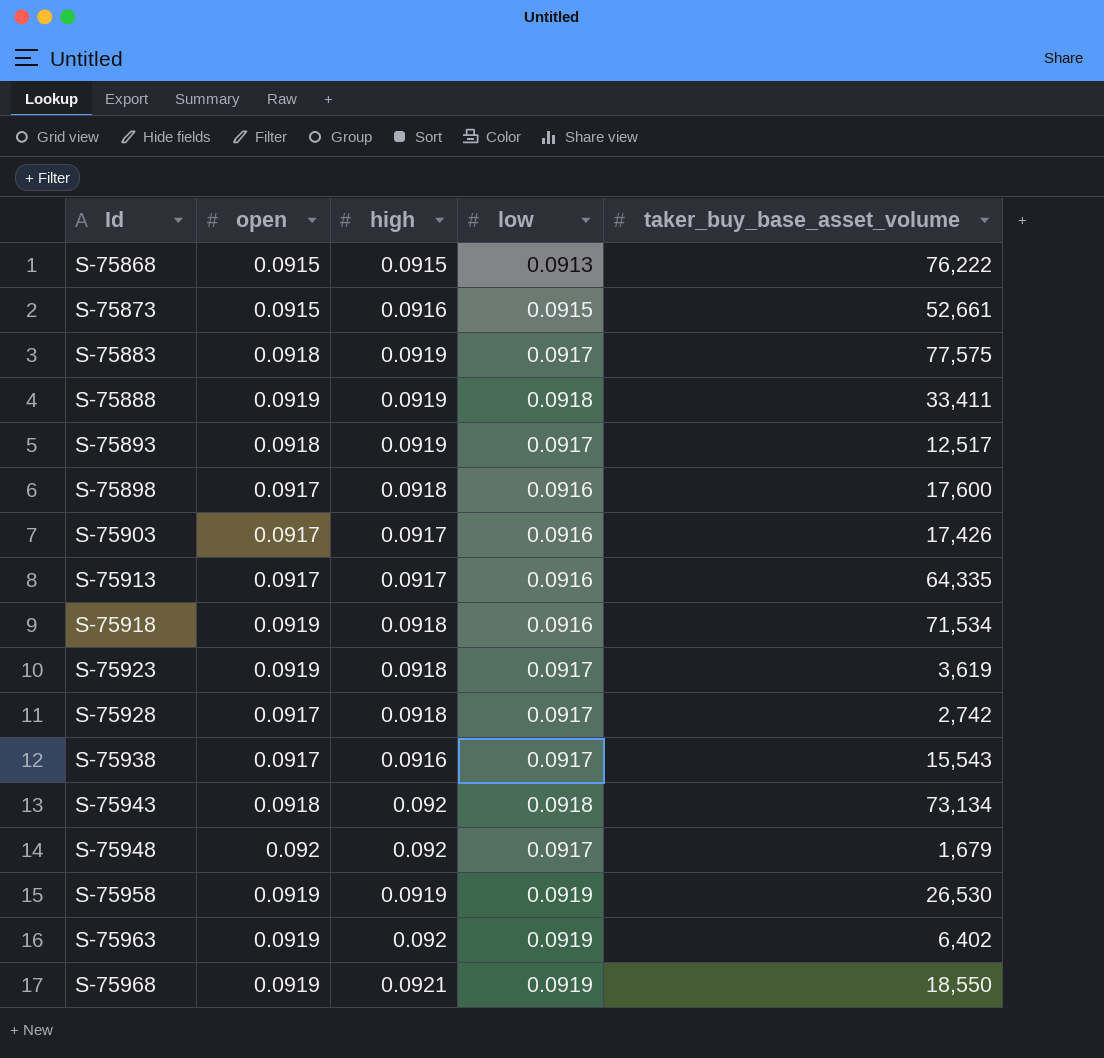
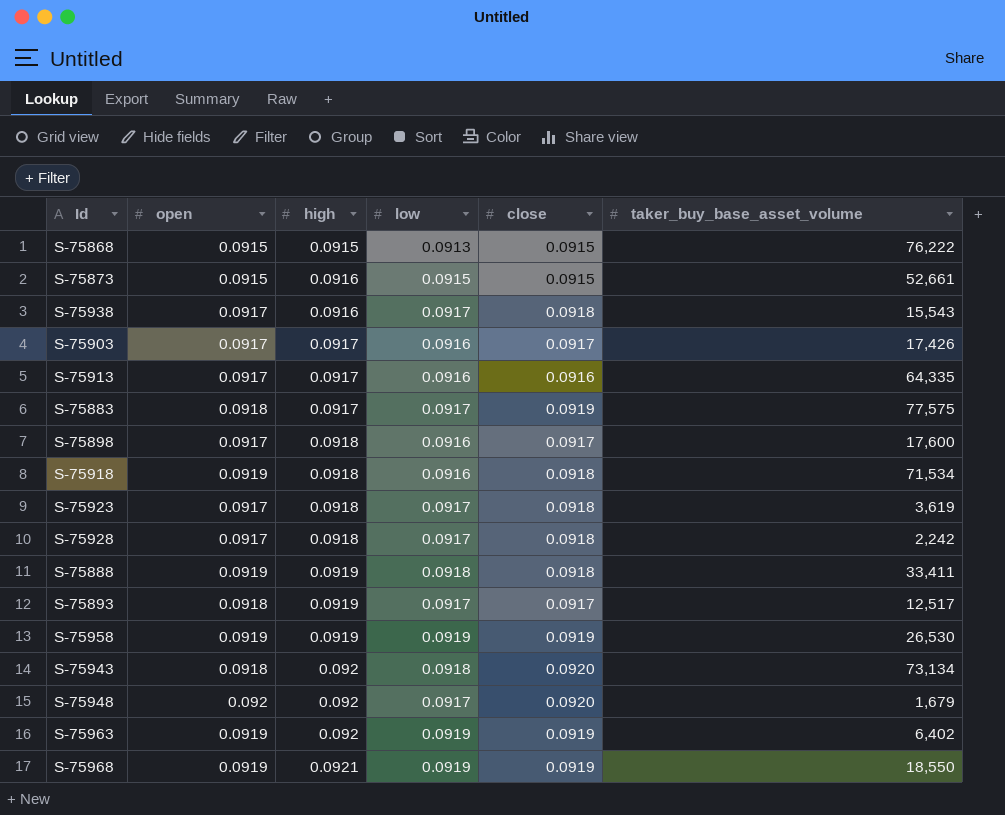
row order: Id ascending -> high ascending
column close | position: none -> 5
S-75883 | high: 0.0919 -> 0.0917
S-75923 | open: 0.0919 -> 0.0917
S-75928 | taker_buy_base_asset_volume: 2,742 -> 2,242

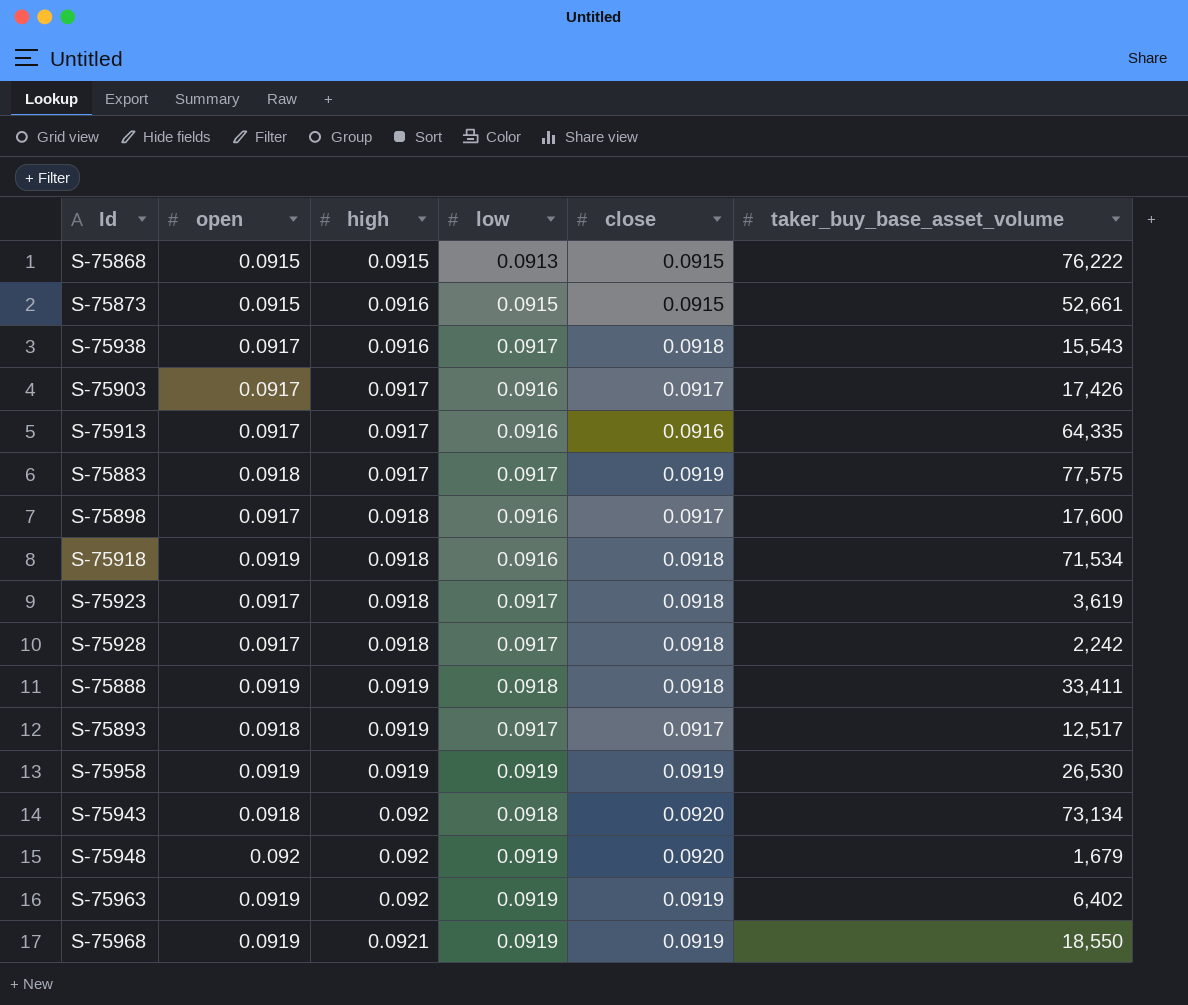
S-75948 | low: 0.0917 -> 0.0919

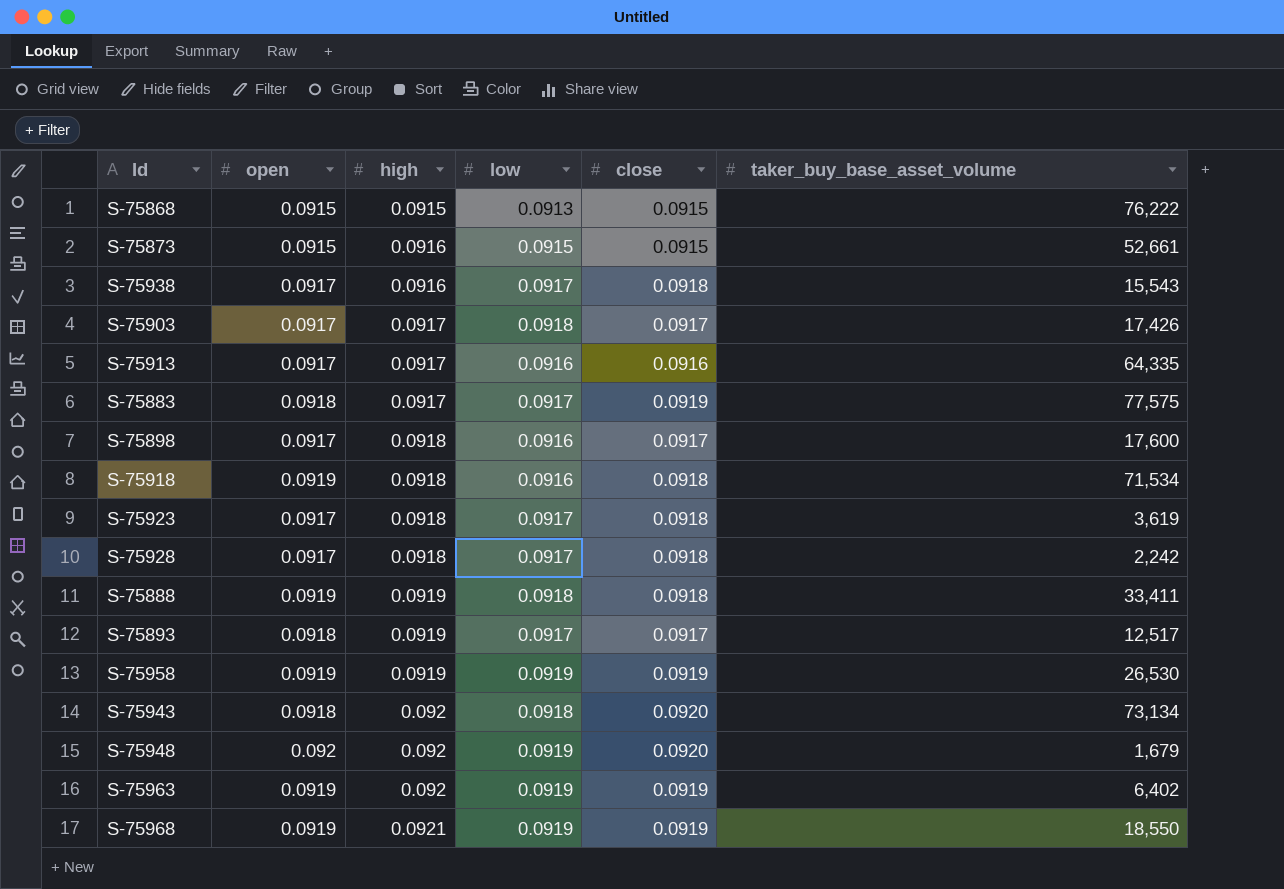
S-75903 | low: 0.0916 -> 0.0918

